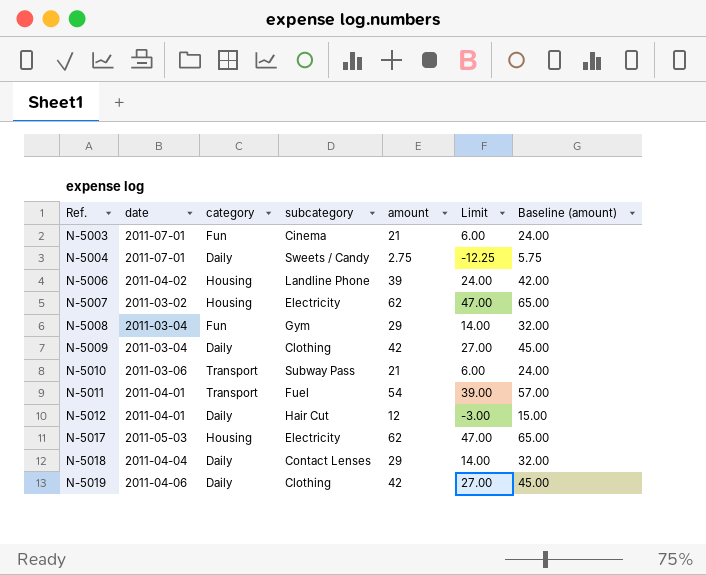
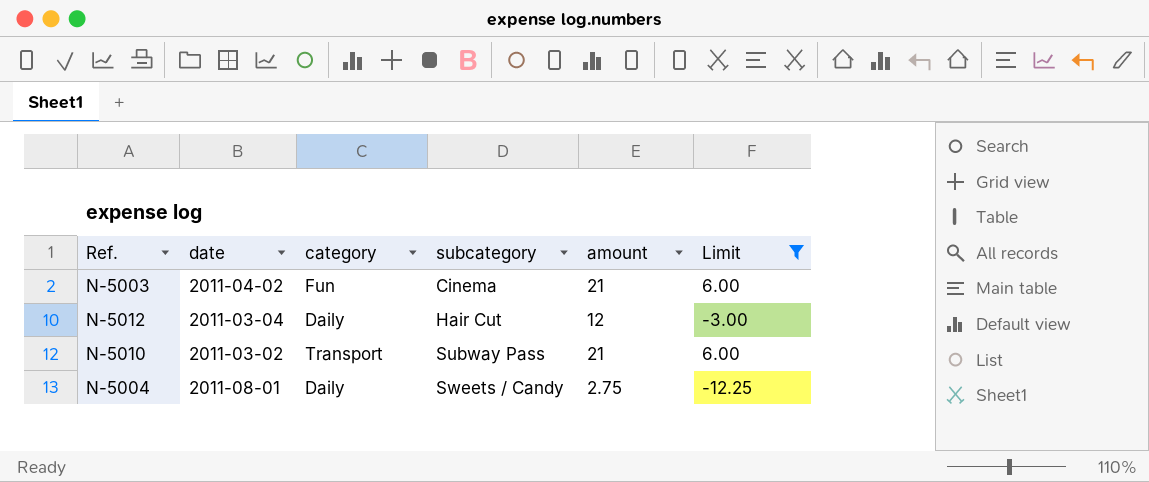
filter: none -> Limit <= 6.00
row order: Ref. ascending -> subcategory ascending
column Baseline (amount) | formula: [amount] + 3 -> none
N-5003 | date: 2011-07-01 -> 2011-04-02
N-5012 | date: 2011-04-01 -> 2011-03-04
N-5010 | date: 2011-03-06 -> 2011-03-02
N-5004 | date: 2011-07-01 -> 2011-08-01

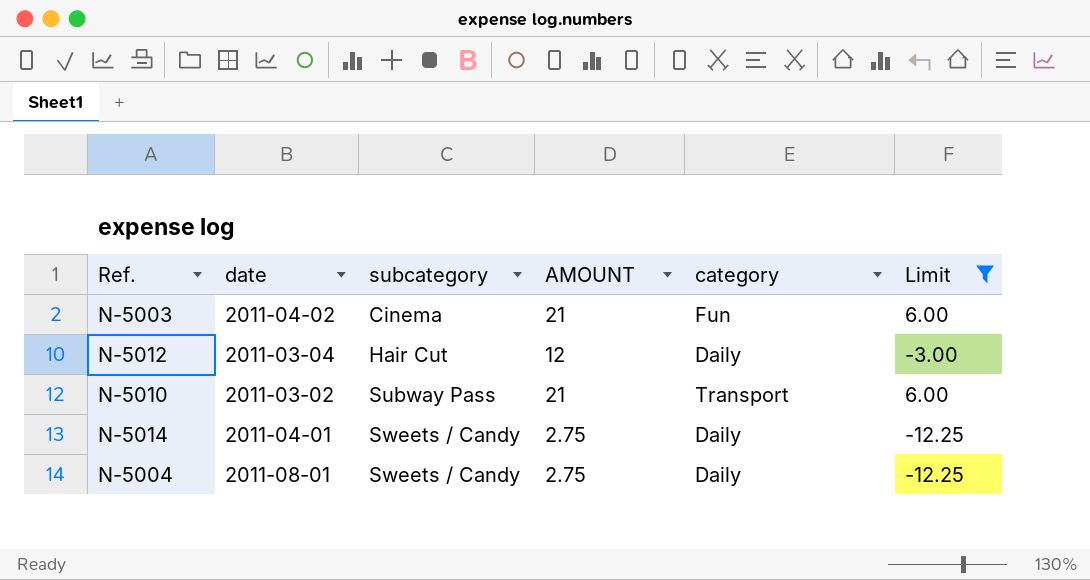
column name: amount -> AMOUNT
column category | position: 3 -> 5
row N-5014: none -> 2011-04-01 | Sweets / Candy | 2.75 | Daily | -12.25

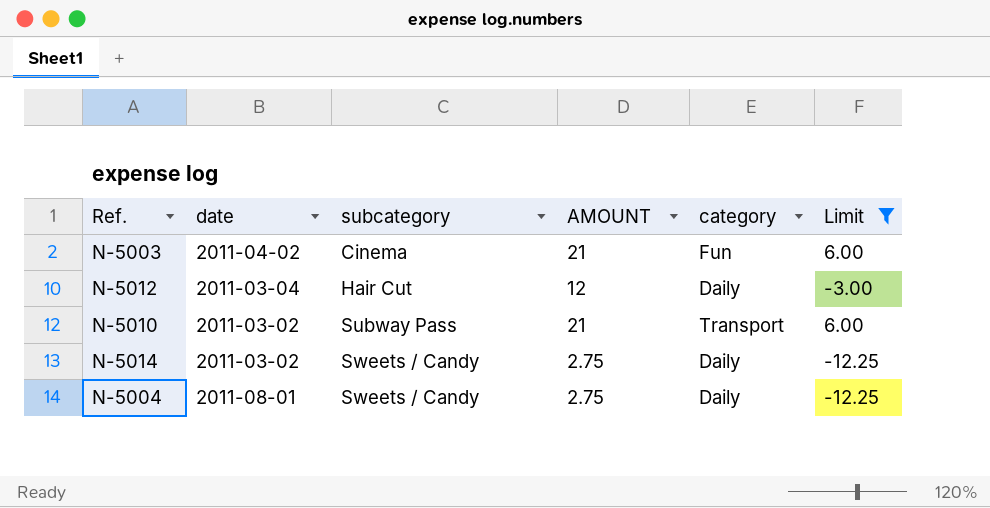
N-5014 | date: 2011-04-01 -> 2011-03-02

